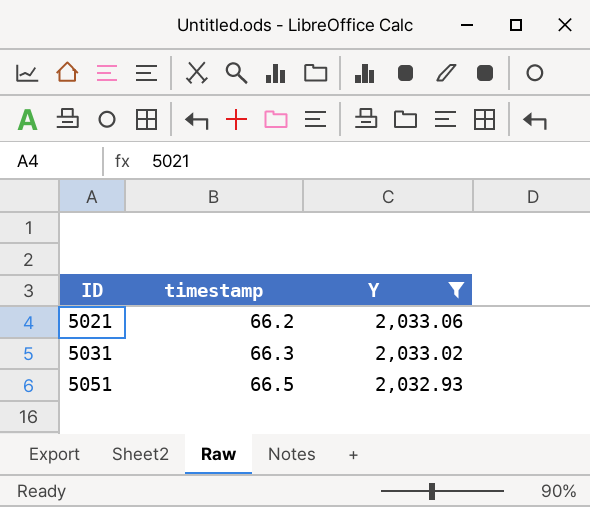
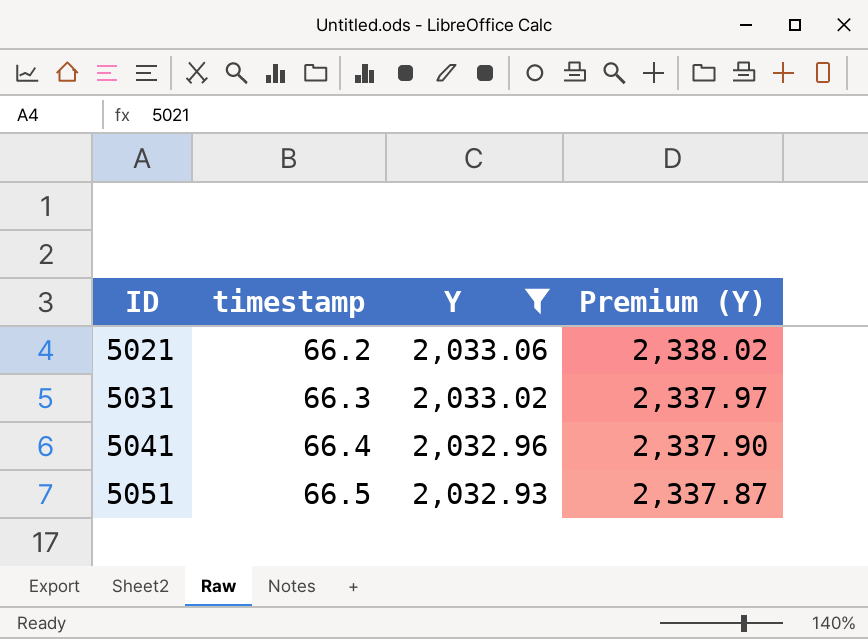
column Premium (Y) | formula: none -> [Y] * 1.15
row 5041: none -> 66.4 | 2,032.96 | 2,337.90

